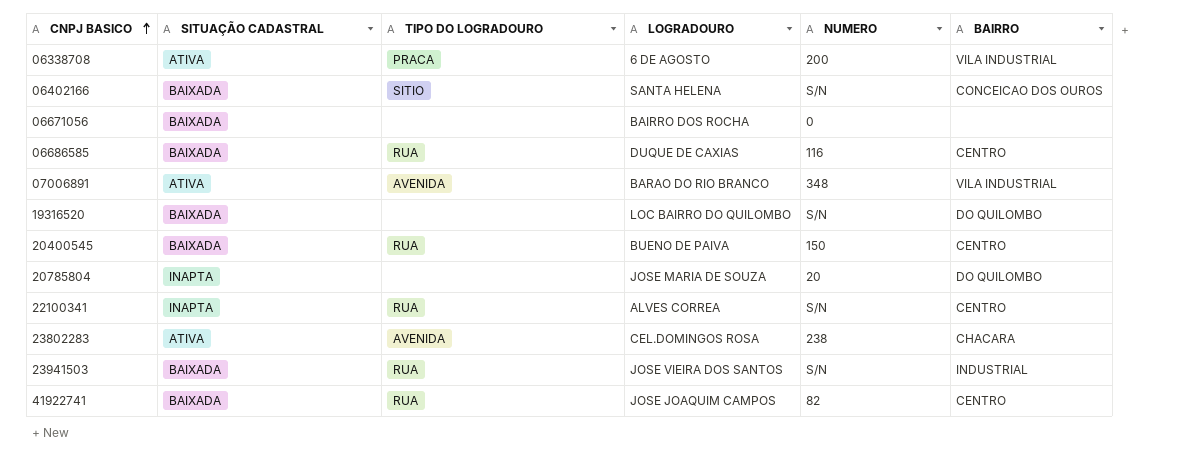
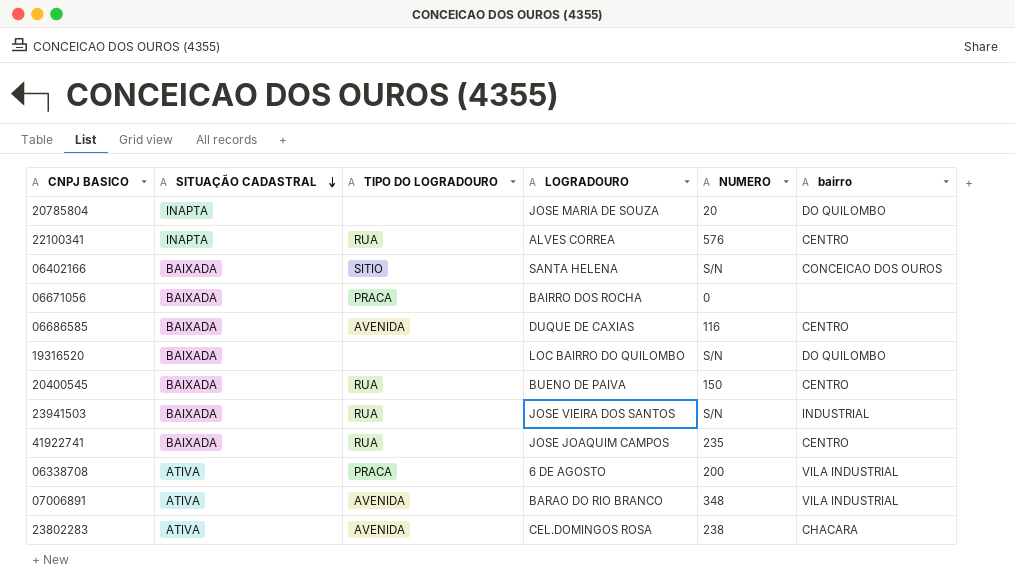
row order: CNPJ BASICO ascending -> SITUAÇÃO CADASTRAL descending
column name: BAIRRO -> bairro
22100341 | NUMERO: S/N -> 576
06671056 | TIPO DO LOGRADOURO: none -> PRACA
06686585 | TIPO DO LOGRADOURO: RUA -> AVENIDA
41922741 | NUMERO: 82 -> 235

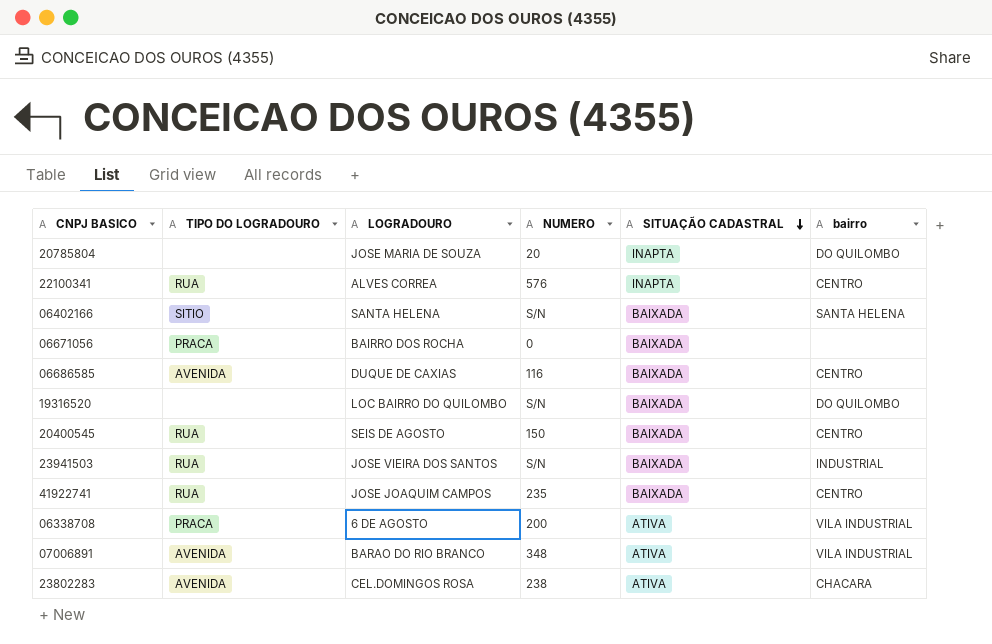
column SITUAÇÃO CADASTRAL | position: 2 -> 5
06402166 | bairro: CONCEICAO DOS OUROS -> SANTA HELENA
20400545 | LOGRADOURO: BUENO DE PAIVA -> SEIS DE AGOSTO

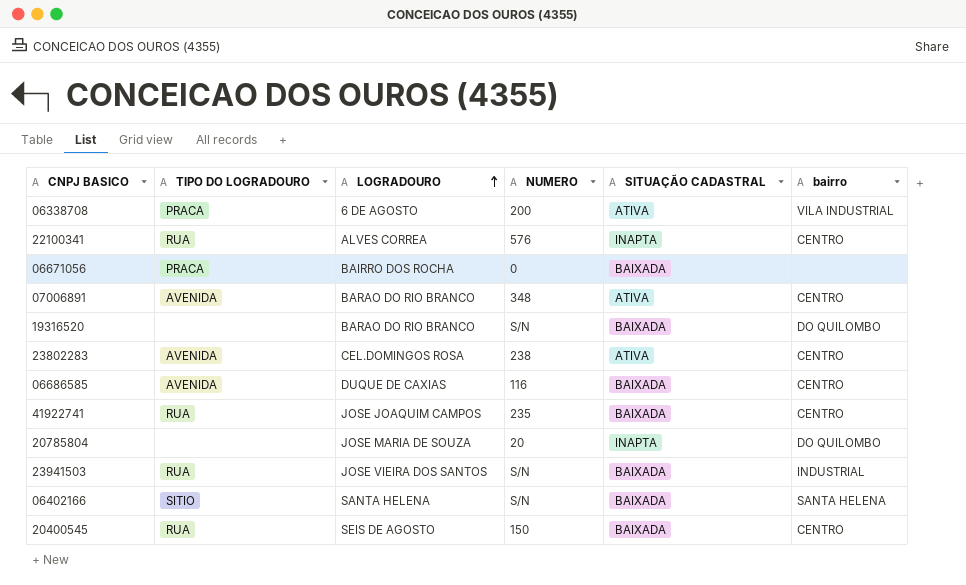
row order: SITUAÇÃO CADASTRAL descending -> LOGRADOURO ascending
07006891 | bairro: VILA INDUSTRIAL -> CENTRO
19316520 | LOGRADOURO: LOC BAIRRO DO QUILOMBO -> BARAO DO RIO BRANCO
23802283 | bairro: CHACARA -> CENTRO

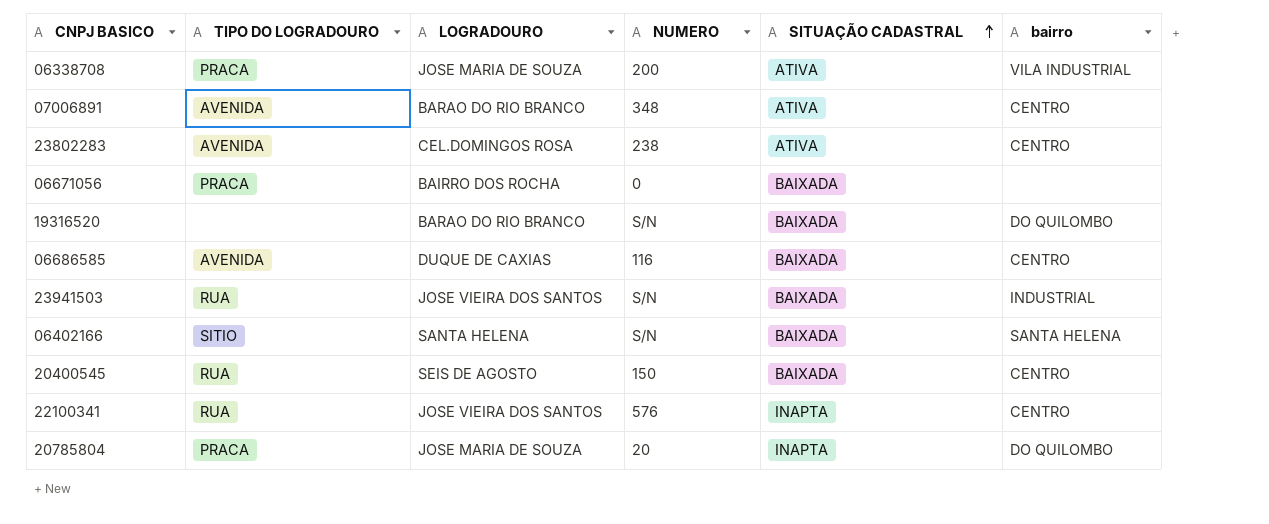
row order: LOGRADOURO ascending -> SITUAÇÃO CADASTRAL ascending
row 41922741: RUA | JOSE JOAQUIM CAMPOS | 235 | BAIXADA | CENTRO -> none
06338708 | LOGRADOURO: 6 DE AGOSTO -> JOSE MARIA DE SOUZA
22100341 | LOGRADOURO: ALVES CORREA -> JOSE VIEIRA DOS SANTOS
20785804 | TIPO DO LOGRADOURO: none -> PRACA

